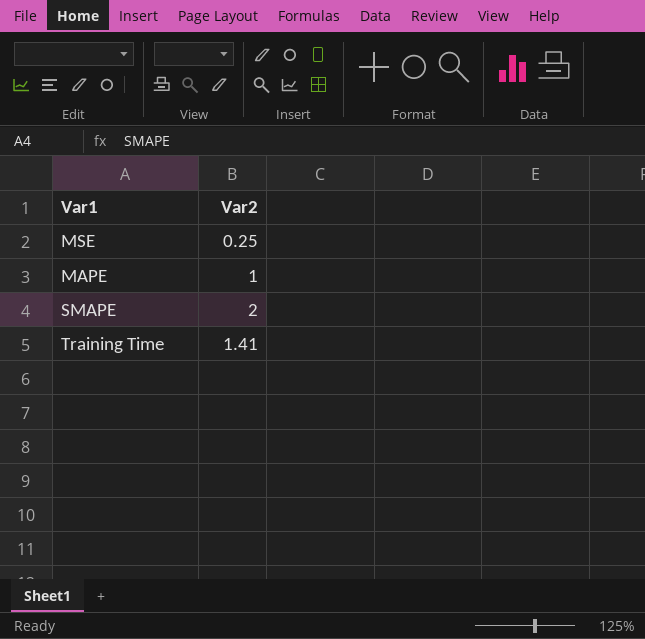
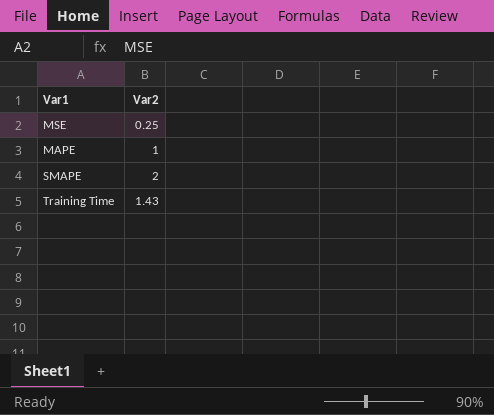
Training Time | Var2: 1.41 -> 1.43

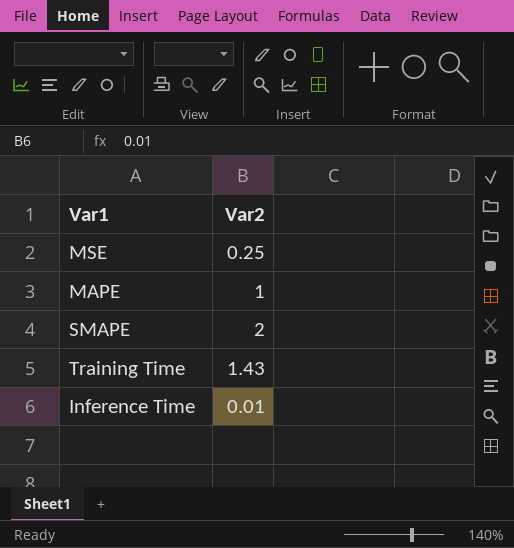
row Inference Time: none -> 0.01

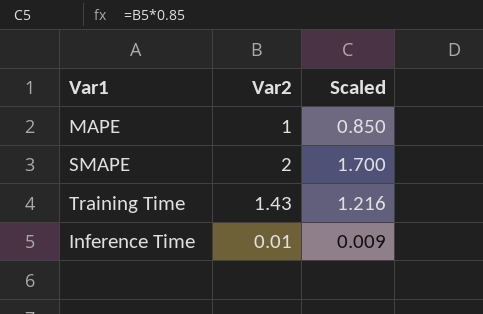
column Scaled | formula: none -> [Var2] * 0.85
row MSE: 0.25 -> none

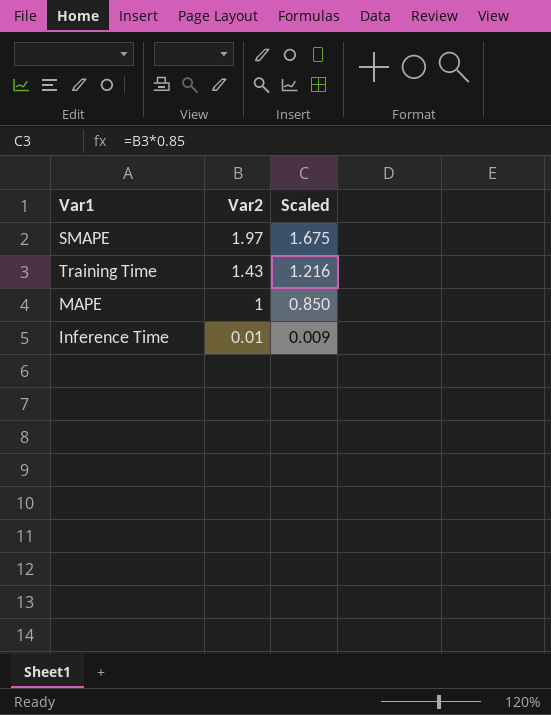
row order: none -> Var2 descending
SMAPE | Var2: 2 -> 1.97
SMAPE | Scaled: 1.700 -> 1.675

